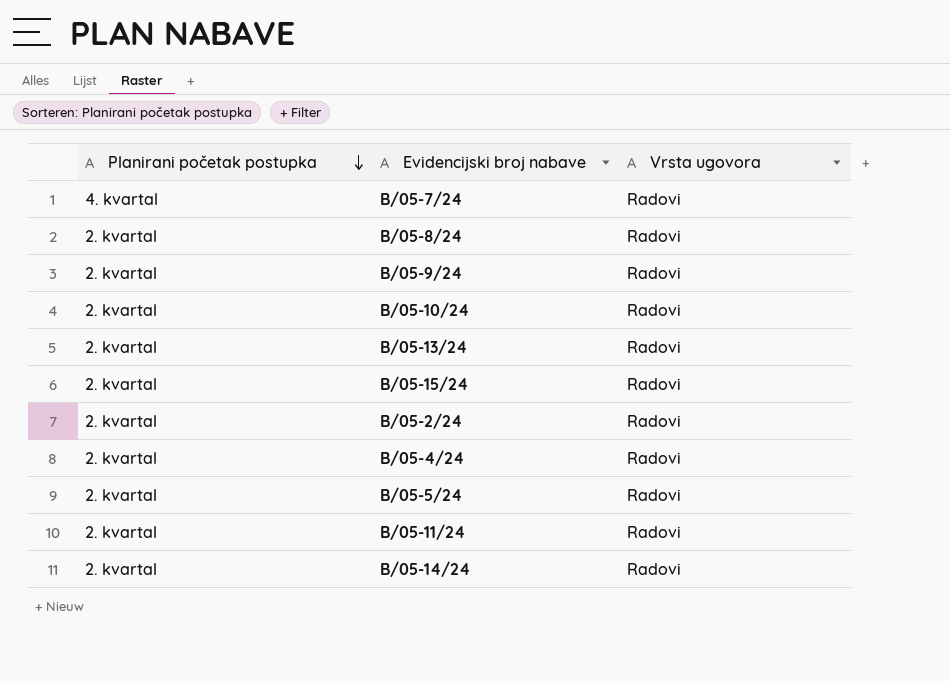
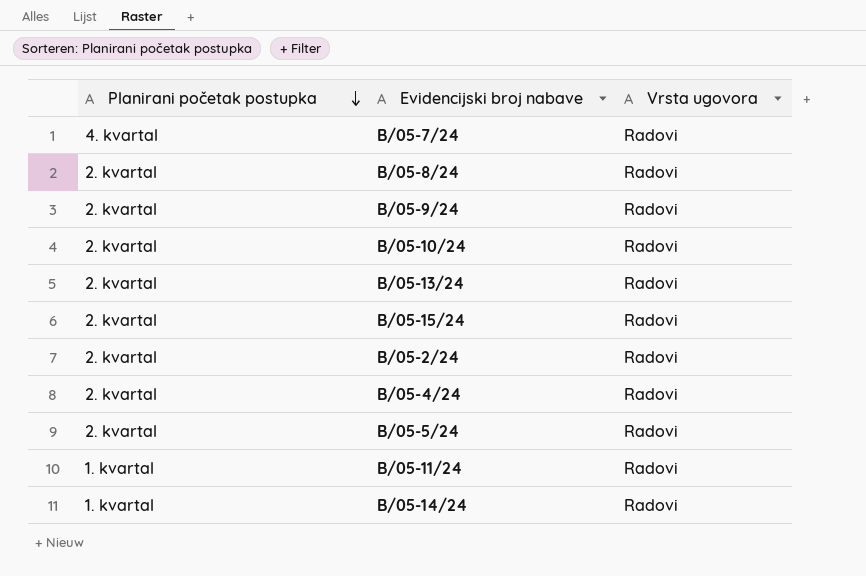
B/05-11/24 | Planirani početak postupka: 2. kvartal -> 1. kvartal
B/05-14/24 | Planirani početak postupka: 2. kvartal -> 1. kvartal

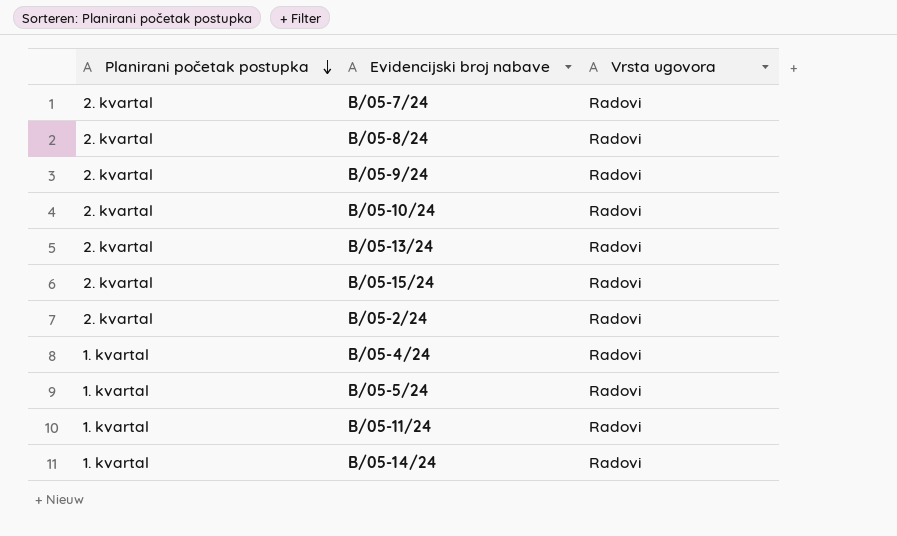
B/05-7/24 | Planirani početak postupka: 4. kvartal -> 2. kvartal
B/05-4/24 | Planirani početak postupka: 2. kvartal -> 1. kvartal
B/05-5/24 | Planirani početak postupka: 2. kvartal -> 1. kvartal

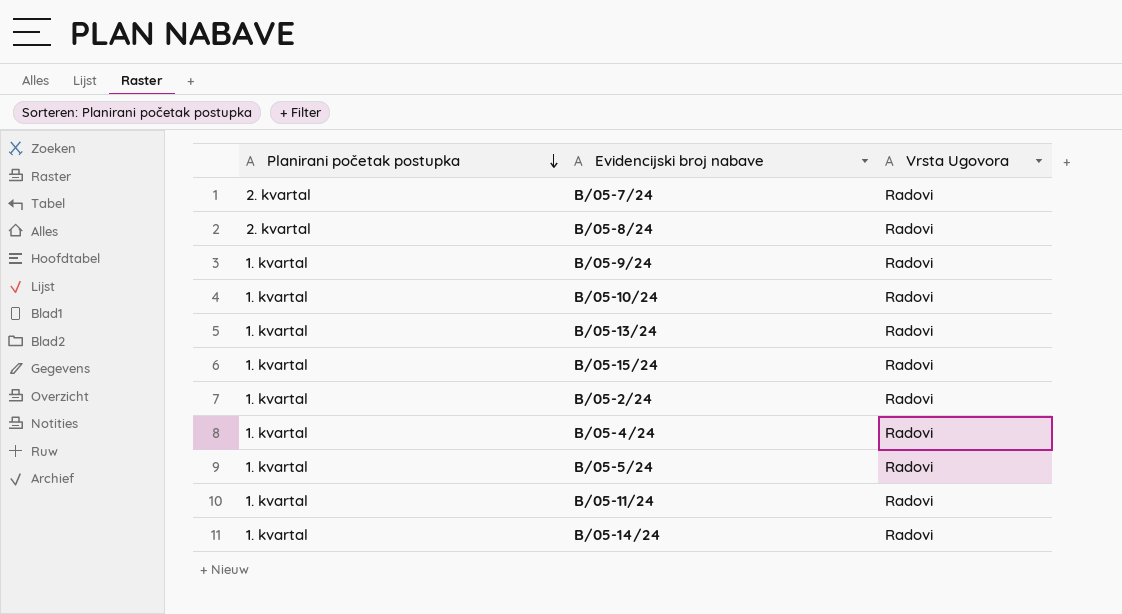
column name: Vrsta ugovora -> Vrsta Ugovora
B/05-9/24 | Planirani početak postupka: 2. kvartal -> 1. kvartal
B/05-10/24 | Planirani početak postupka: 2. kvartal -> 1. kvartal
B/05-13/24 | Planirani početak postupka: 2. kvartal -> 1. kvartal
B/05-15/24 | Planirani početak postupka: 2. kvartal -> 1. kvartal
B/05-2/24 | Planirani početak postupka: 2. kvartal -> 1. kvartal

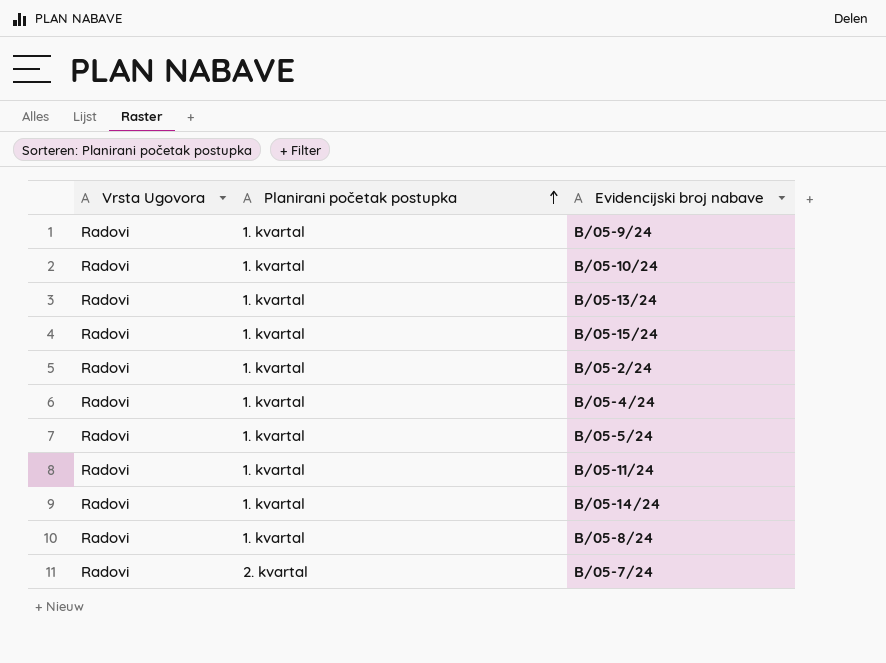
row order: Planirani početak postupka descending -> Planirani početak postupka ascending
column Vrsta Ugovora | position: 3 -> 1
B/05-8/24 | Planirani početak postupka: 2. kvartal -> 1. kvartal

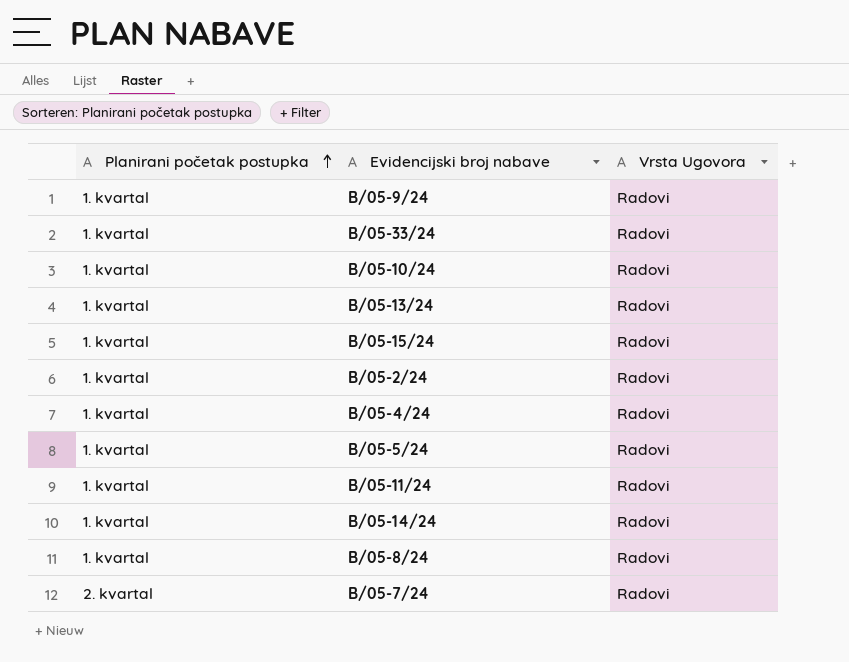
column Vrsta Ugovora | position: 1 -> 3
row B/05-33/24: none -> 1. kvartal | Radovi

